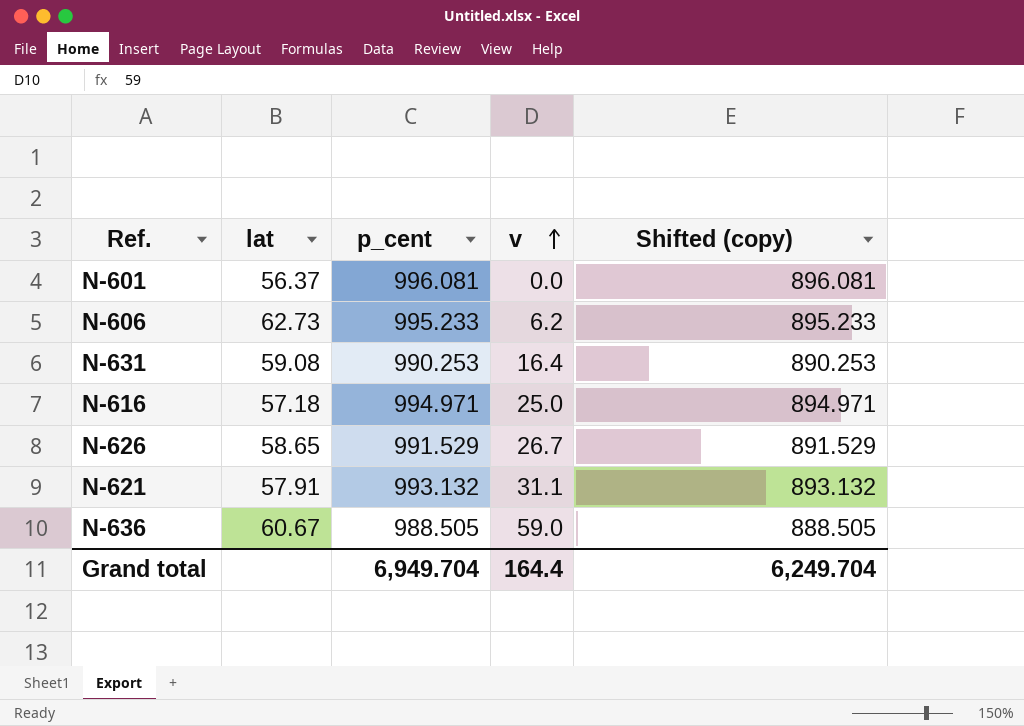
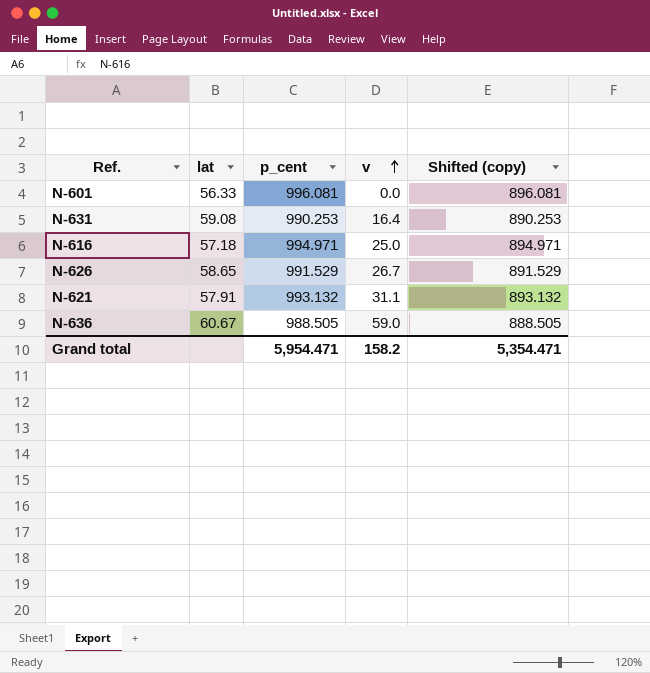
row N-606: 62.73 | 995.233 | 6.2 | 895.233 -> none
N-601 | lat: 56.37 -> 56.33
Grand total | p_cent: 6,949.704 -> 5,954.471
Grand total | v: 164.4 -> 158.2
Grand total | Shifted (copy): 6,249.704 -> 5,354.471

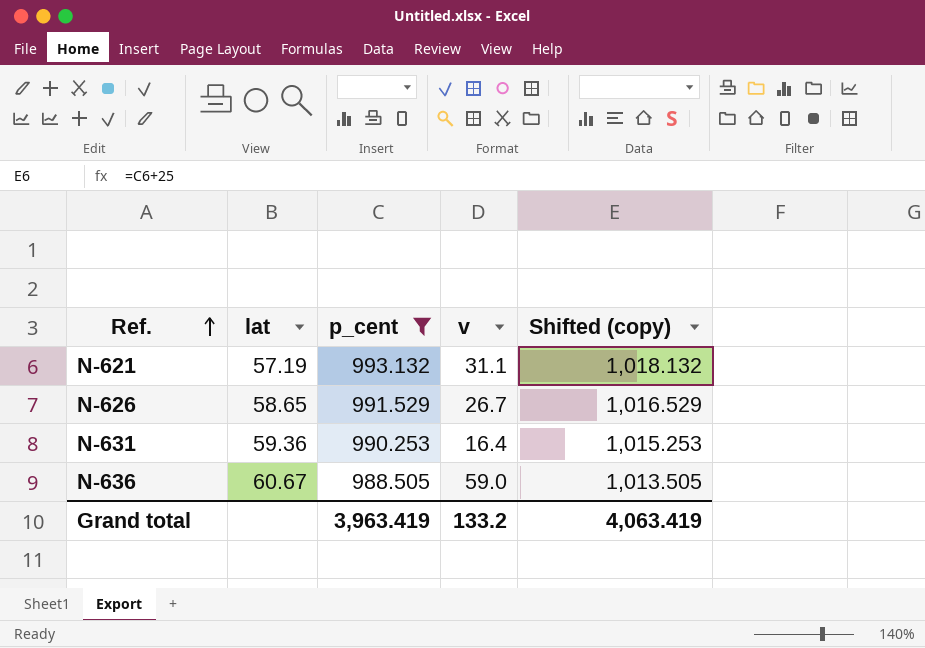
filter: none -> p_cent <= 993.132
row order: v ascending -> Ref. ascending
column Shifted (copy) | formula: [p_cent] - 100 -> [p_cent] + 25
N-621 | lat: 57.91 -> 57.19
N-631 | lat: 59.08 -> 59.36
Grand total | p_cent: 5,954.471 -> 3,963.419
Grand total | v: 158.2 -> 133.2
Grand total | Shifted (copy): 5,354.471 -> 4,063.419

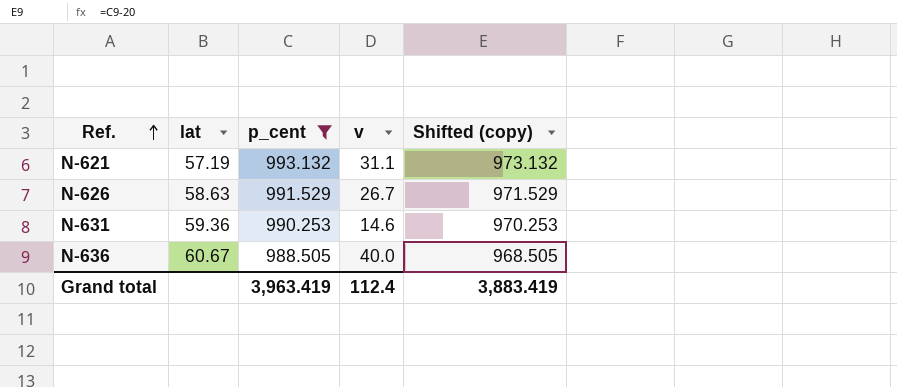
column Shifted (copy) | formula: [p_cent] + 25 -> [p_cent] - 20
N-626 | lat: 58.65 -> 58.63
N-631 | v: 16.4 -> 14.6
N-636 | v: 59.0 -> 40.0
Grand total | v: 133.2 -> 112.4
Grand total | Shifted (copy): 4,063.419 -> 3,883.419

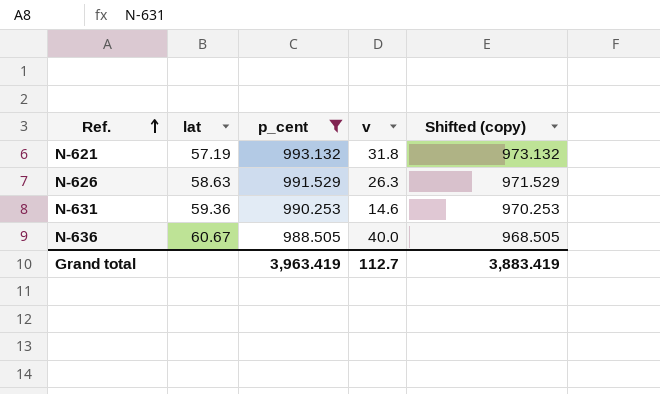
N-621 | v: 31.1 -> 31.8
N-626 | v: 26.7 -> 26.3
Grand total | v: 112.4 -> 112.7

